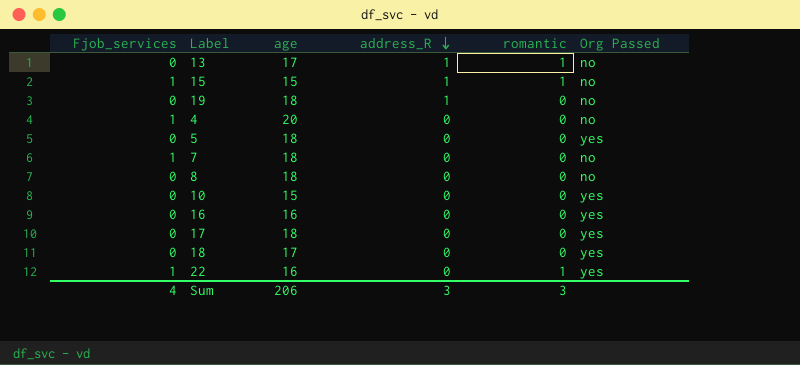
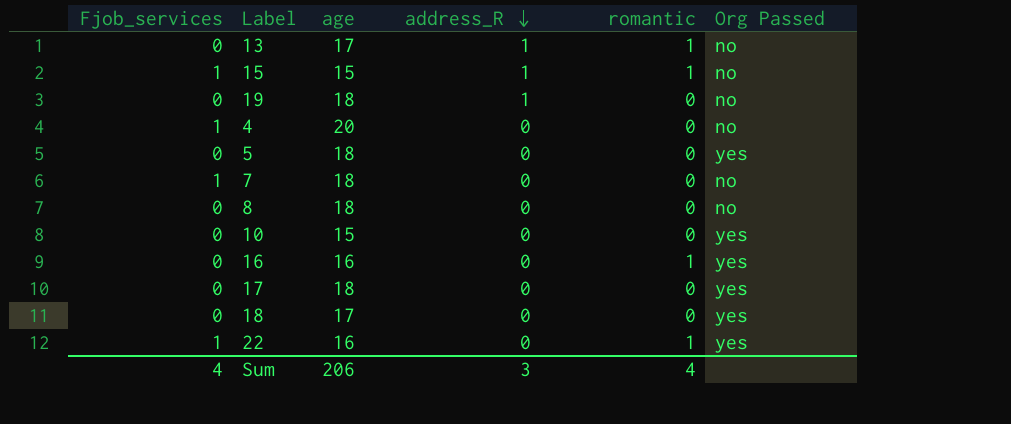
16 | romantic: 0 -> 1
Sum | romantic: 3 -> 4

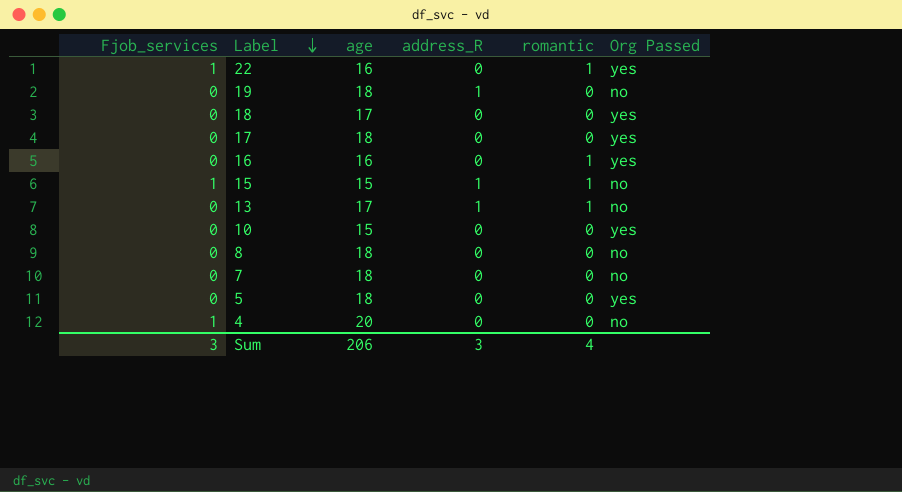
row order: address_R descending -> Label descending
7 | Fjob_services: 1 -> 0
Sum | Fjob_services: 4 -> 3

